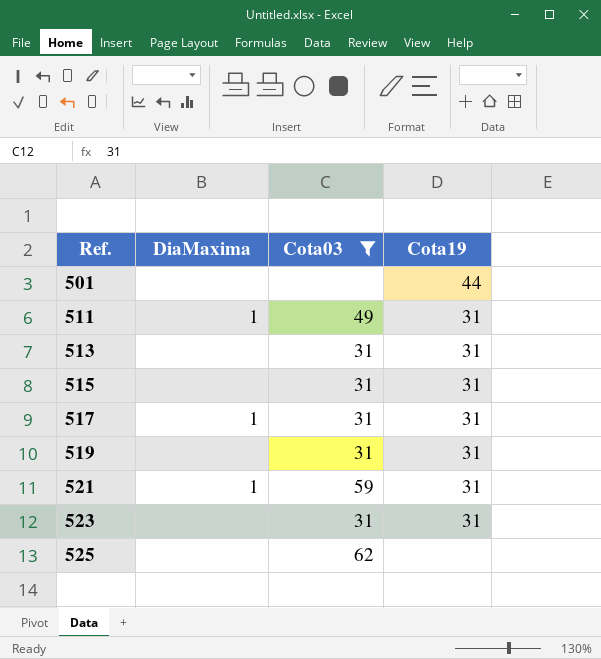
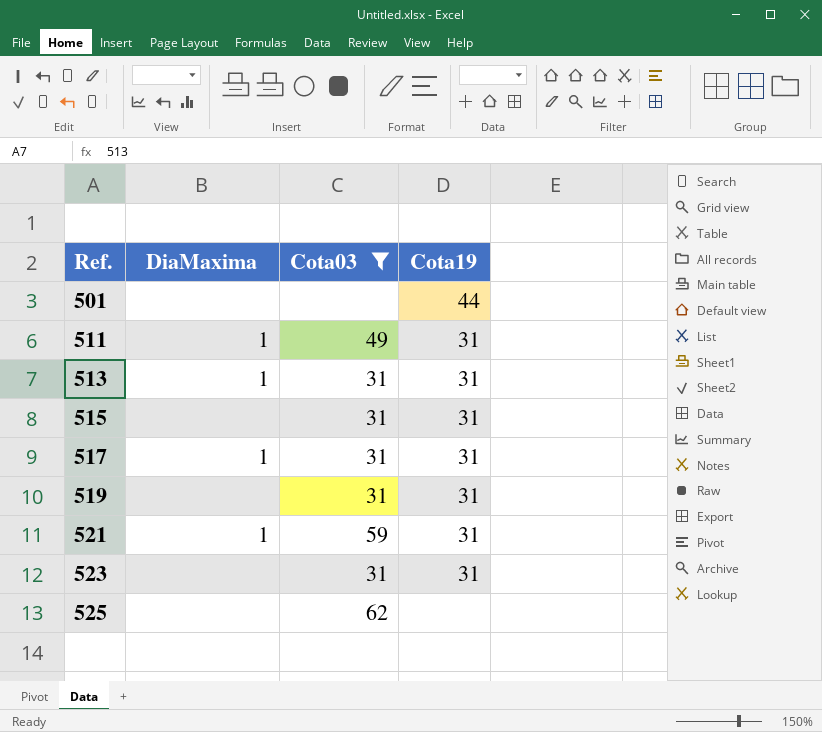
513 | DiaMaxima: none -> 1

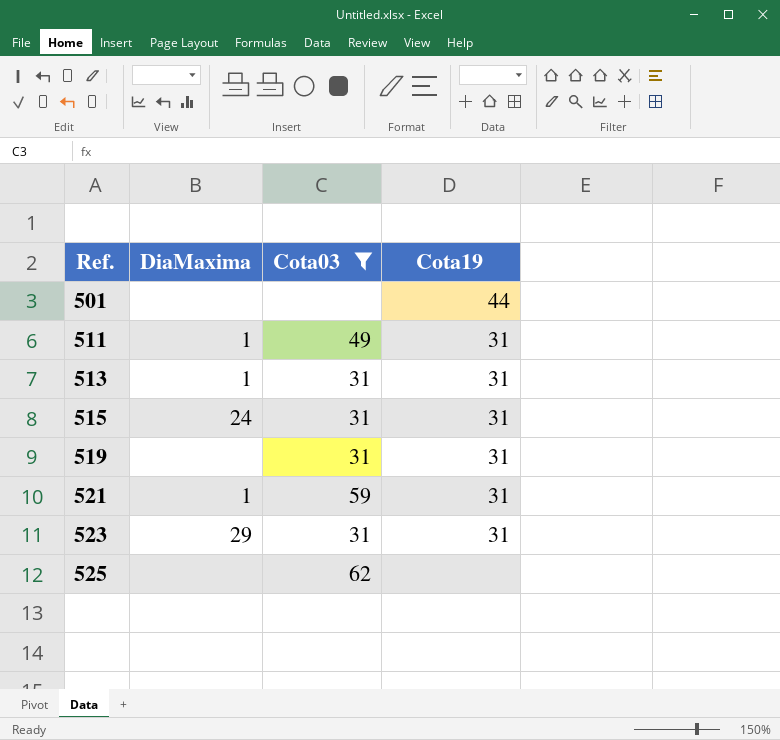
row 517: 1 | 31 | 31 -> none
515 | DiaMaxima: none -> 24
523 | DiaMaxima: none -> 29

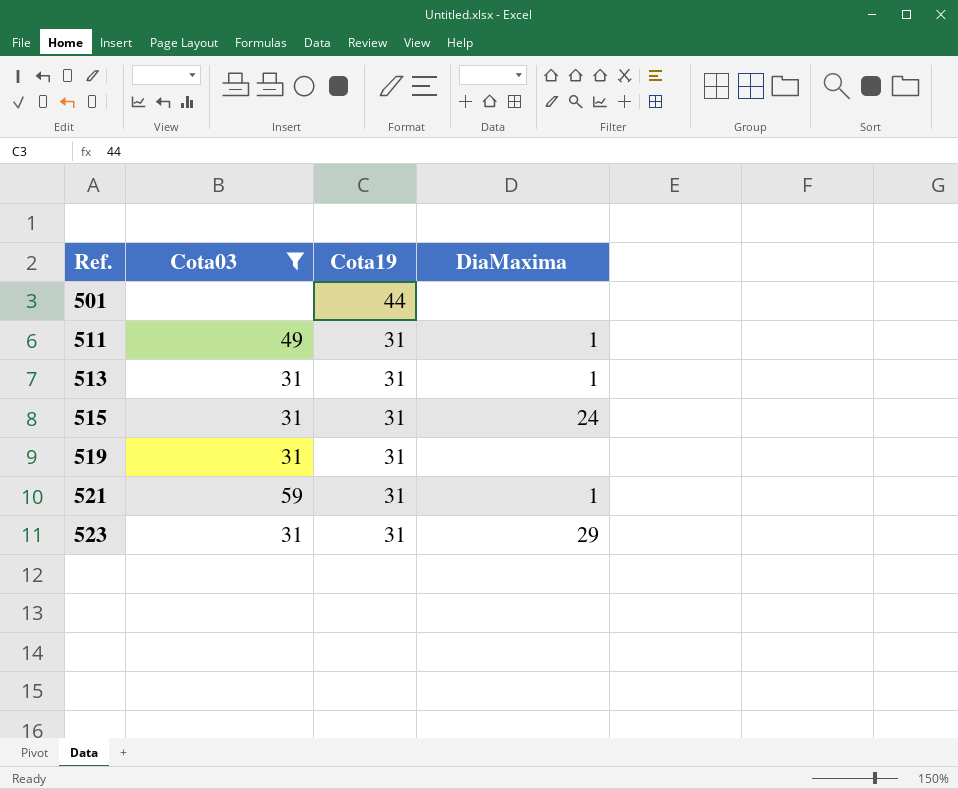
column DiaMaxima | position: 2 -> 4
row 525: none | 62 | none -> none

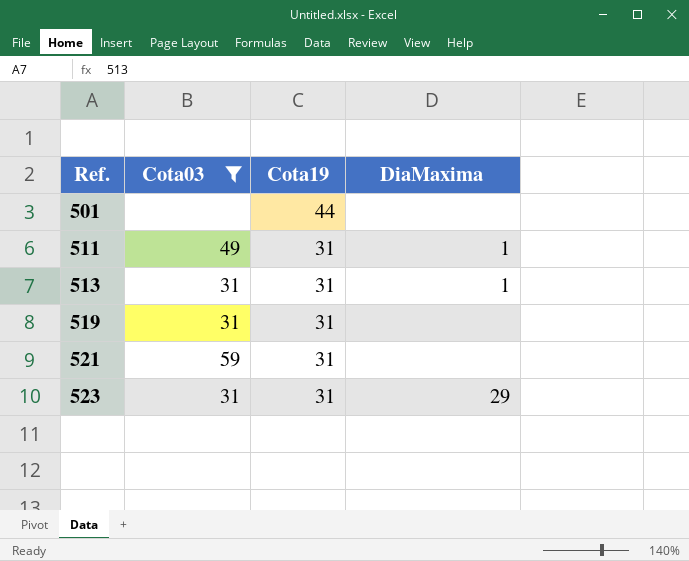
row 515: 31 | 31 | 24 -> none
521 | DiaMaxima: 1 -> none

